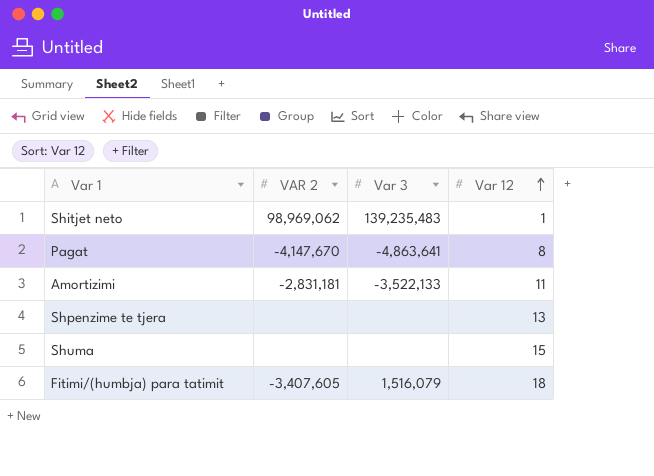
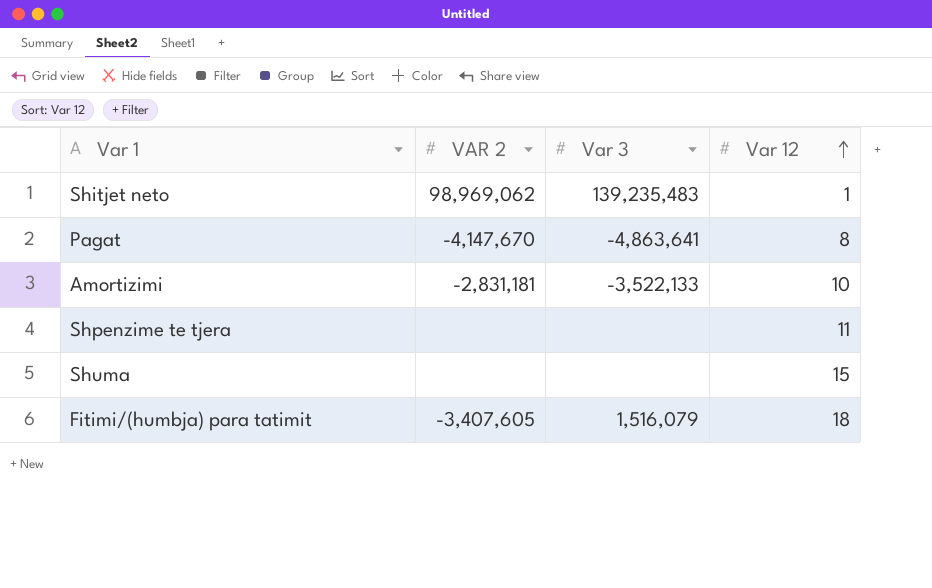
Amortizimi | Var 12: 11 -> 10
Shpenzime te tjera | Var 12: 13 -> 11

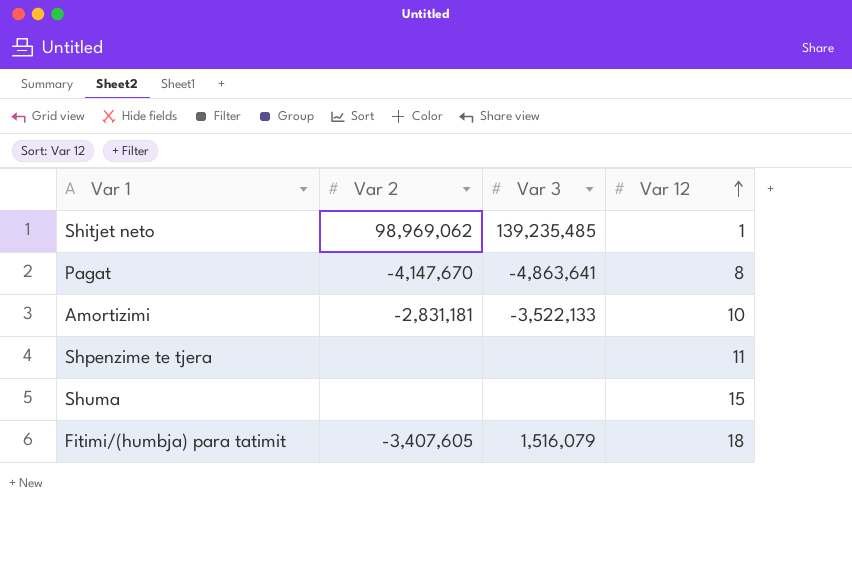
column name: VAR 2 -> Var 2
Shitjet neto | Var 3: 139,235,483 -> 139,235,485

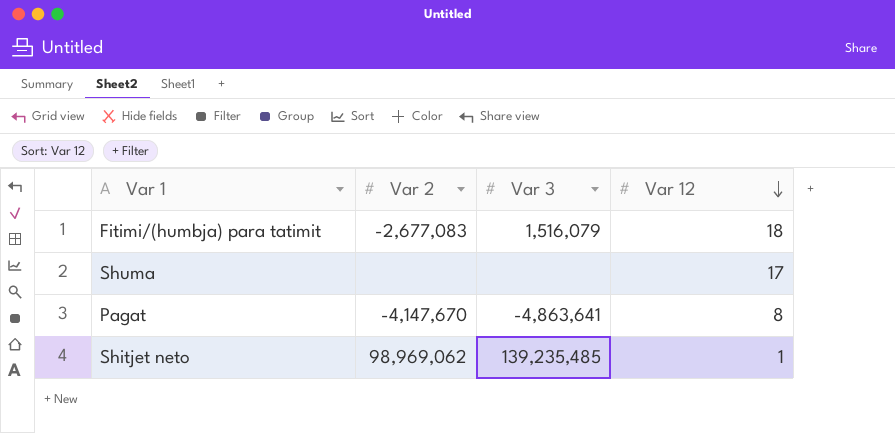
row order: Var 12 ascending -> Var 12 descending
row Amortizimi: -2,831,181 | -3,522,133 | 10 -> none
row Shpenzime te tjera: none | none | 11 -> none
Fitimi/(humbja) para tatimit | Var 2: -3,407,605 -> -2,677,083
Shuma | Var 12: 15 -> 17

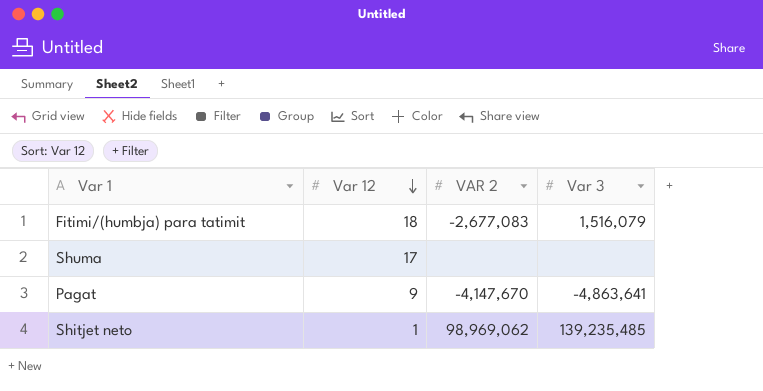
column Var 12 | position: 4 -> 2
column name: Var 2 -> VAR 2
Pagat | Var 12: 8 -> 9

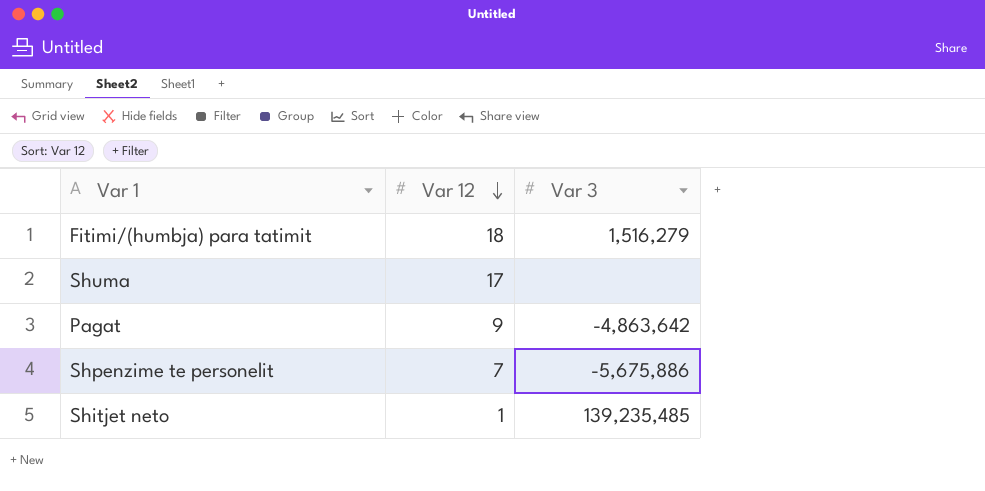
column VAR 2 | position: 3 -> none
Fitimi/(humbja) para tatimit | Var 3: 1,516,079 -> 1,516,279
Pagat | Var 3: -4,863,641 -> -4,863,642
row Shpenzime te personelit: none -> 7 | -5,675,886

